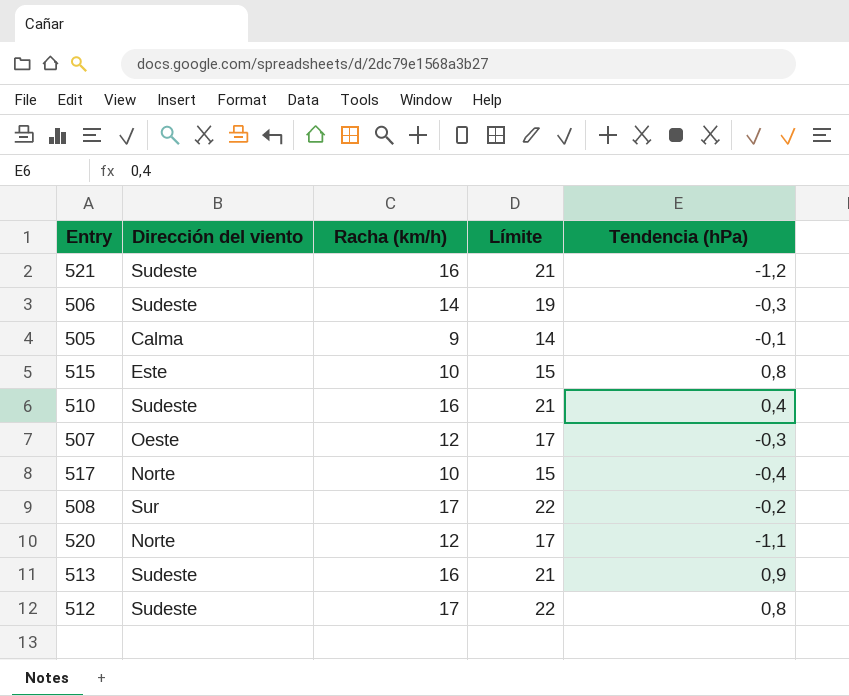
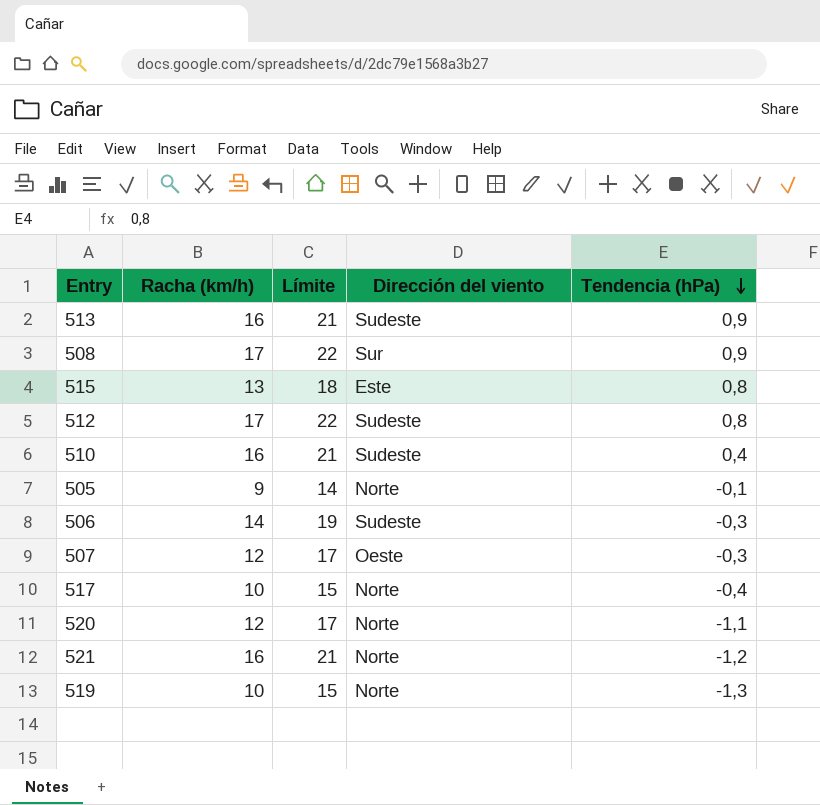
row order: none -> Tendencia (hPa) descending
column Dirección del viento | position: 2 -> 4
508 | Tendencia (hPa): -0,2 -> 0,9
515 | Racha (km/h): 10 -> 13
515 | Límite: 15 -> 18
505 | Dirección del viento: Calma -> Norte
521 | Dirección del viento: Sudeste -> Norte
row 519: none -> 10 | 15 | Norte | -1,3

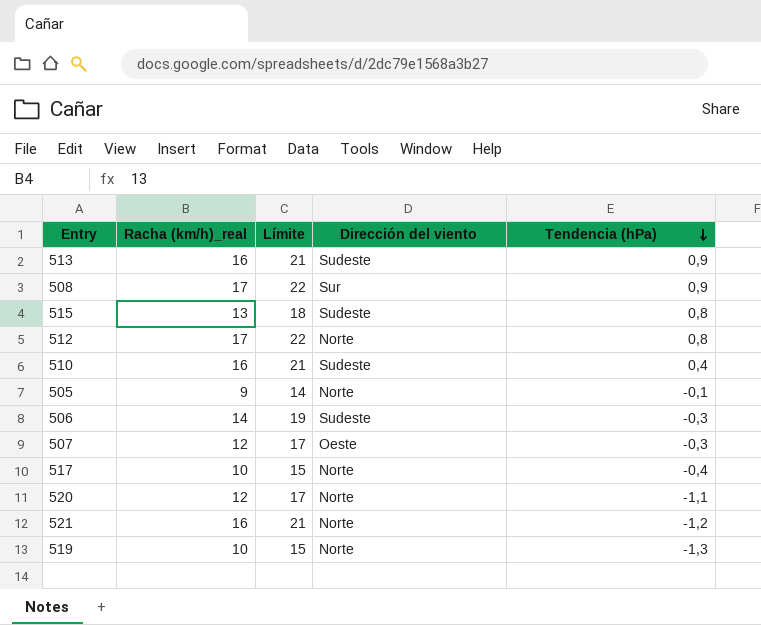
column name: Racha (km/h) -> Racha (km/h)_real
515 | Dirección del viento: Este -> Sudeste
512 | Dirección del viento: Sudeste -> Norte

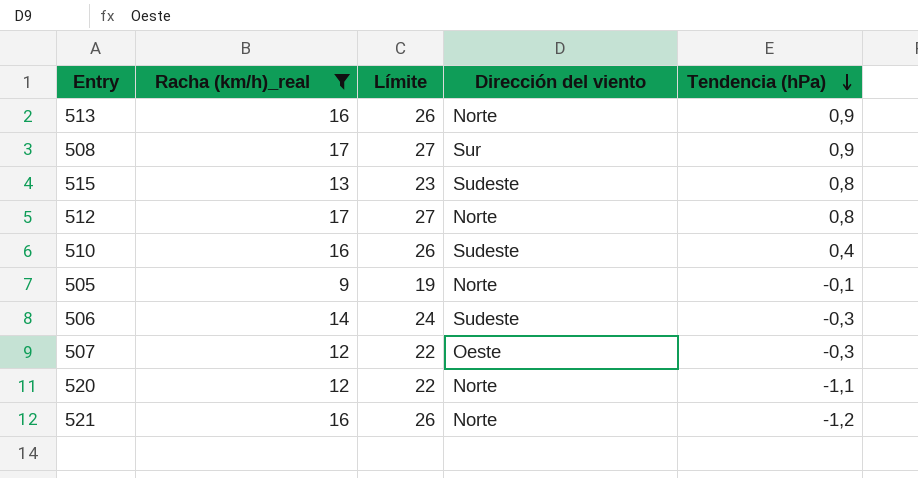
filter: none -> Racha (km/h)_real != 10
column Límite | formula: [Racha (km/h)_real] + 5 -> [Racha (km/h)_real] + 10
513 | Dirección del viento: Sudeste -> Norte

